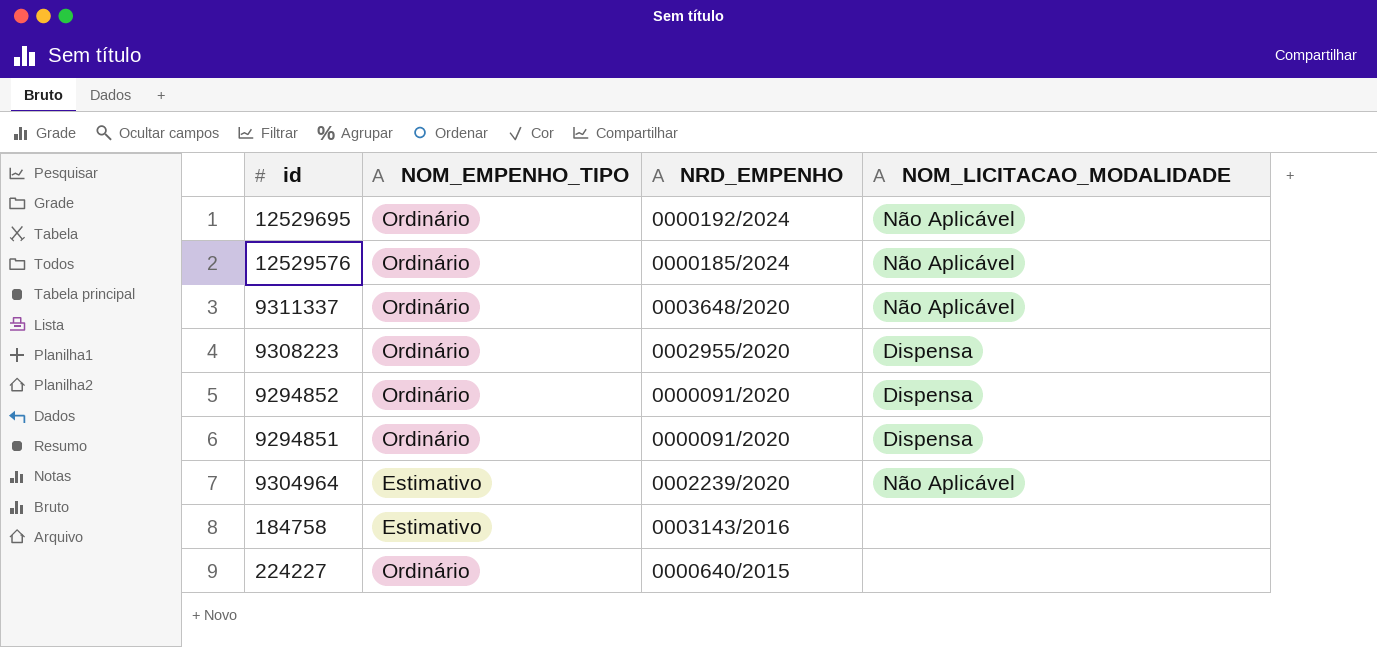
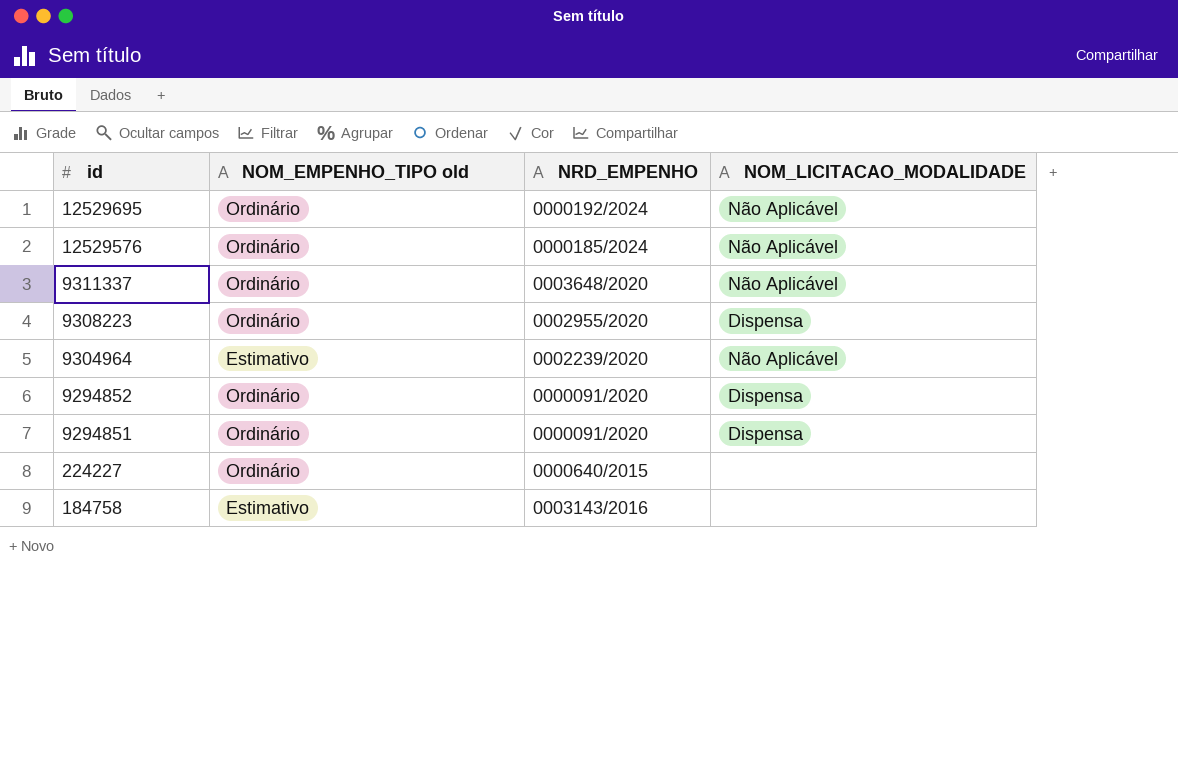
row order: none -> id descending
column name: NOM_EMPENHO_TIPO -> NOM_EMPENHO_TIPO old

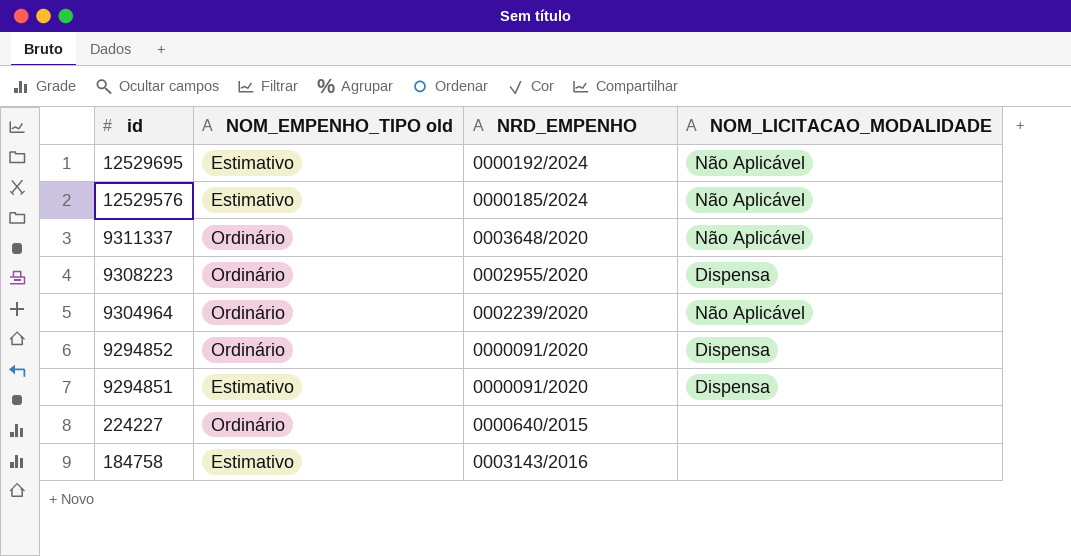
12529695 | NOM_EMPENHO_TIPO old: Ordinário -> Estimativo
12529576 | NOM_EMPENHO_TIPO old: Ordinário -> Estimativo
9304964 | NOM_EMPENHO_TIPO old: Estimativo -> Ordinário
9294851 | NOM_EMPENHO_TIPO old: Ordinário -> Estimativo

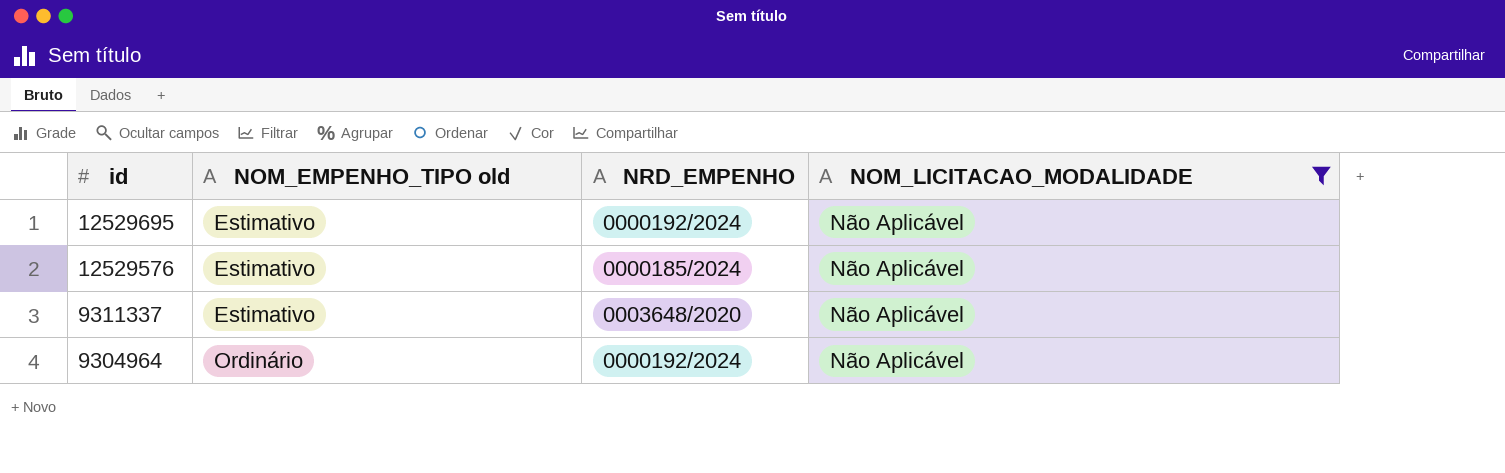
filter: none -> NOM_LICITACAO_MODALIDADE = Não Aplicável
9311337 | NOM_EMPENHO_TIPO old: Ordinário -> Estimativo
9304964 | NRD_EMPENHO: 0002239/2020 -> 0000192/2024

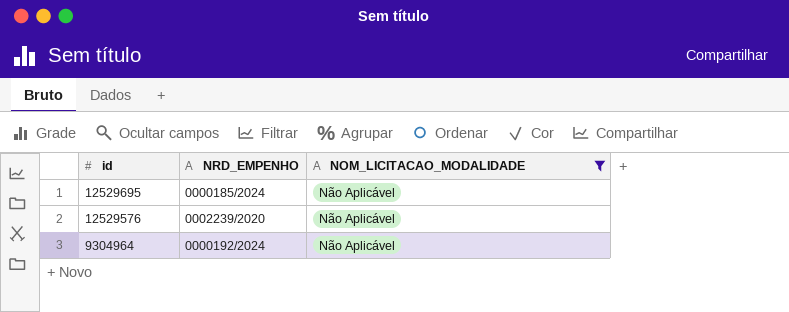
column NOM_EMPENHO_TIPO old | position: 2 -> none
row 9311337: Estimativo | 0003648/2020 | Não Aplicável -> none
12529695 | NRD_EMPENHO: 0000192/2024 -> 0000185/2024
12529576 | NRD_EMPENHO: 0000185/2024 -> 0002239/2020

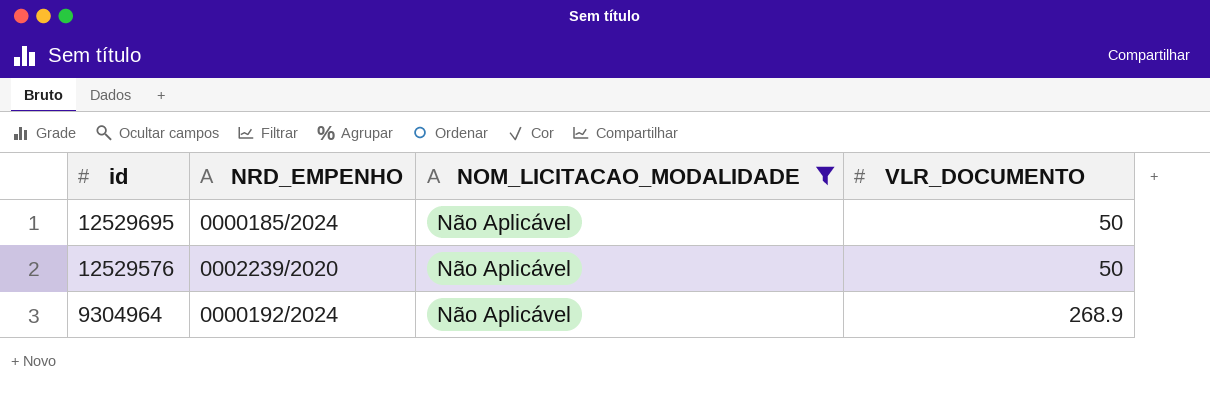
column VLR_DOCUMENTO | position: none -> 4

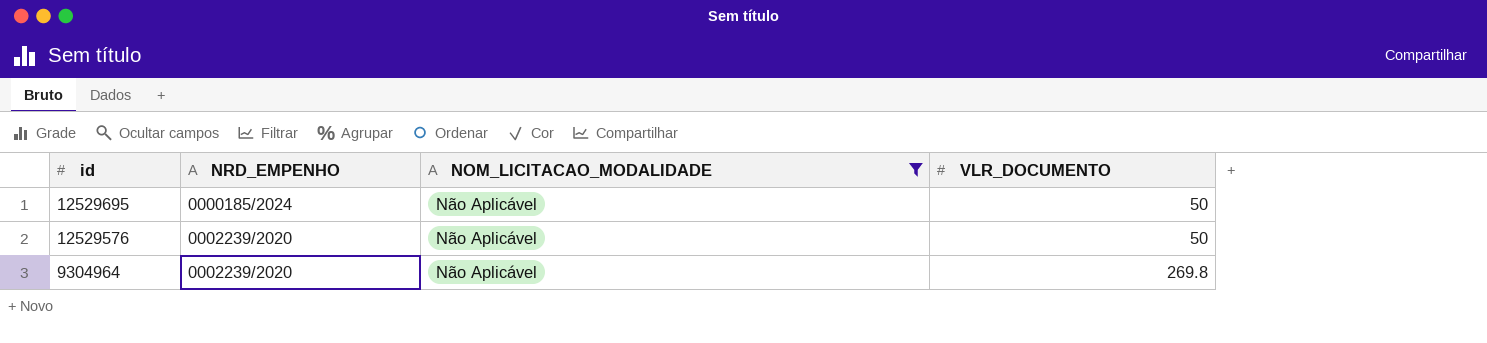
9304964 | NRD_EMPENHO: 0000192/2024 -> 0002239/2020
9304964 | VLR_DOCUMENTO: 268.9 -> 269.8

